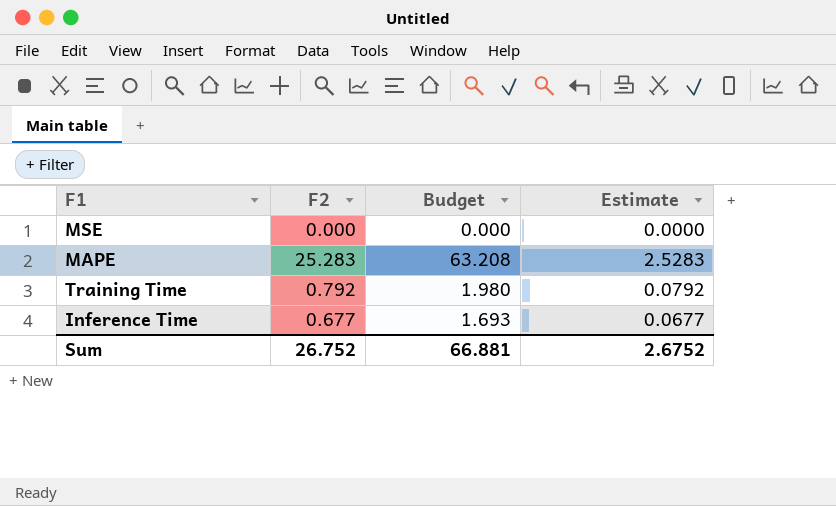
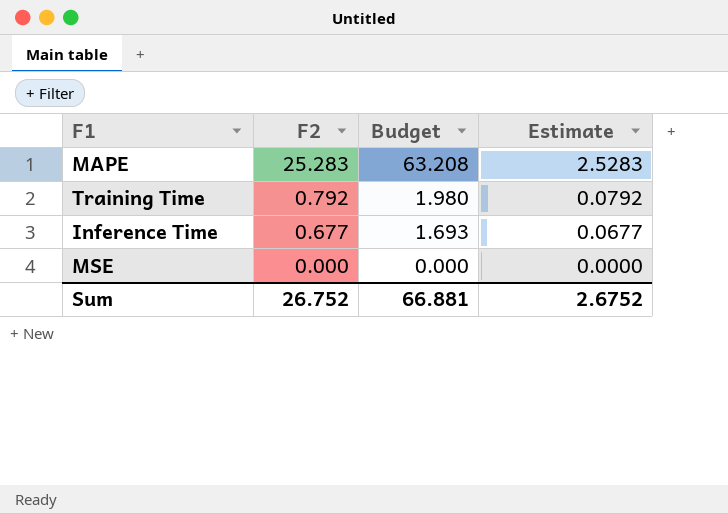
row order: none -> F2 descending

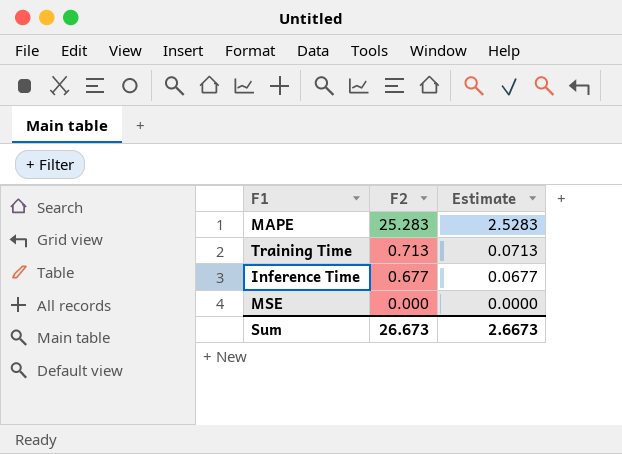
column Budget | formula: [F2] * 2.5 -> none
Training Time | F2: 0.792 -> 0.713
Training Time | Estimate: 0.0792 -> 0.0713
Sum | F2: 26.752 -> 26.673
Sum | Estimate: 2.6752 -> 2.6673

